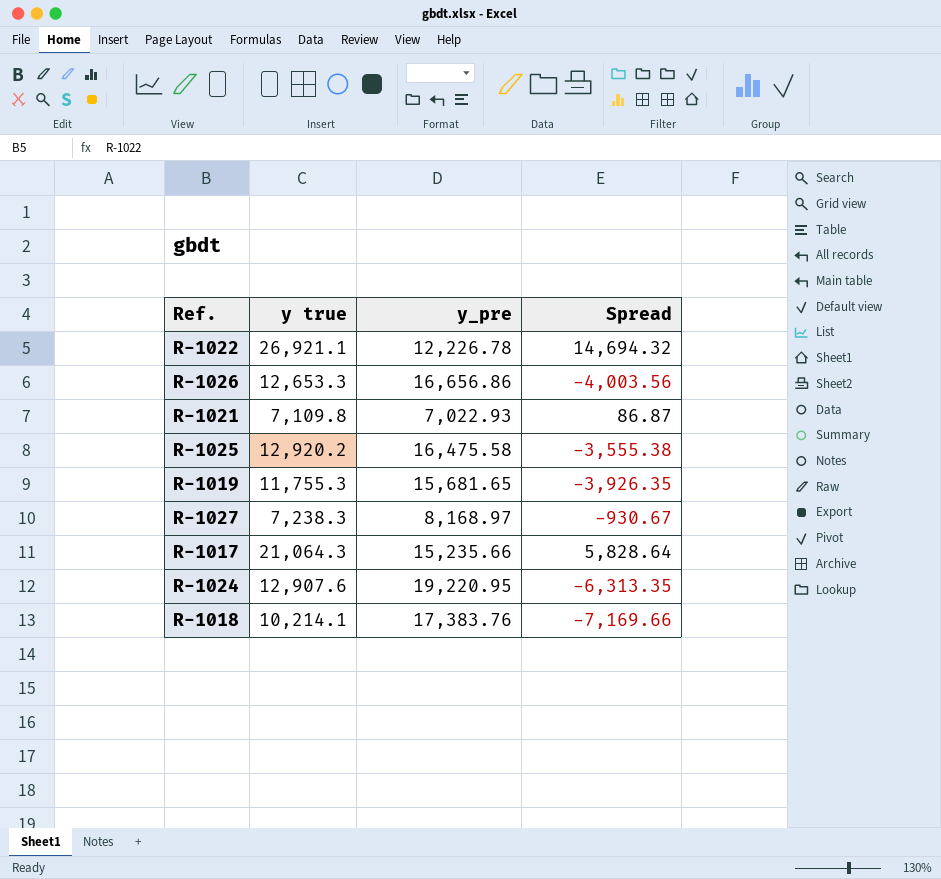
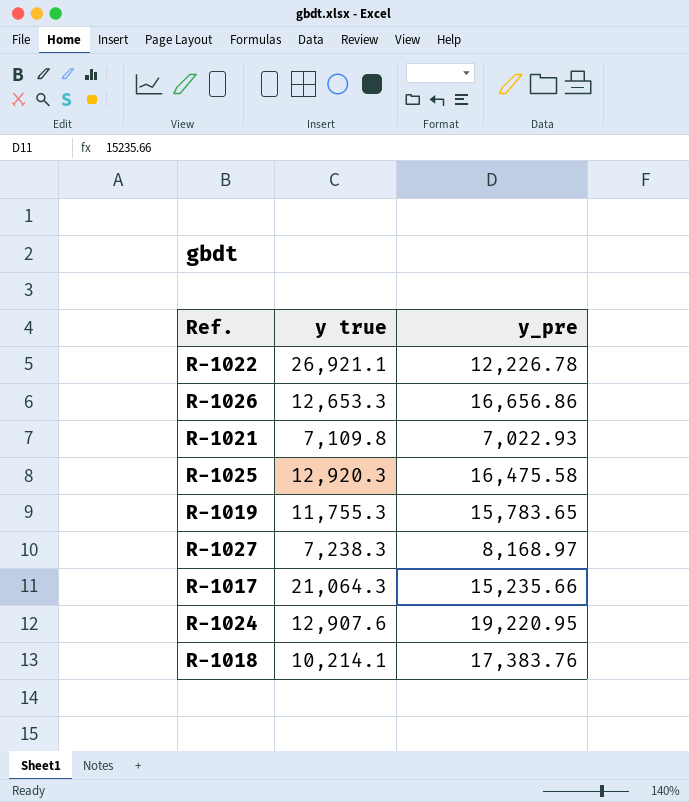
column Spread | formula: [y true] - [y_pre] -> none
R-1025 | y true: 12,920.2 -> 12,920.3
R-1019 | y_pre: 15,681.65 -> 15,783.65

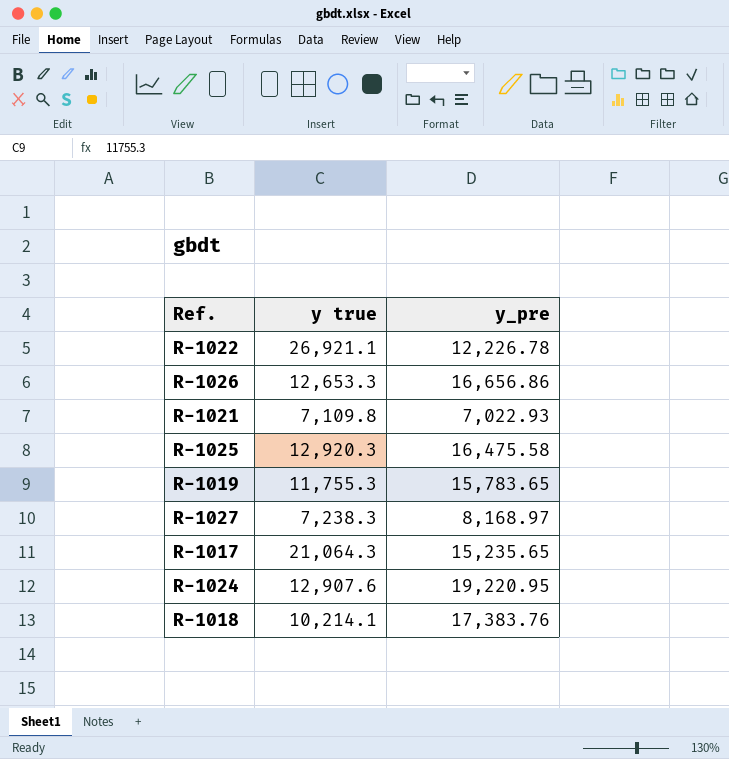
R-1017 | y_pre: 15,235.66 -> 15,235.65

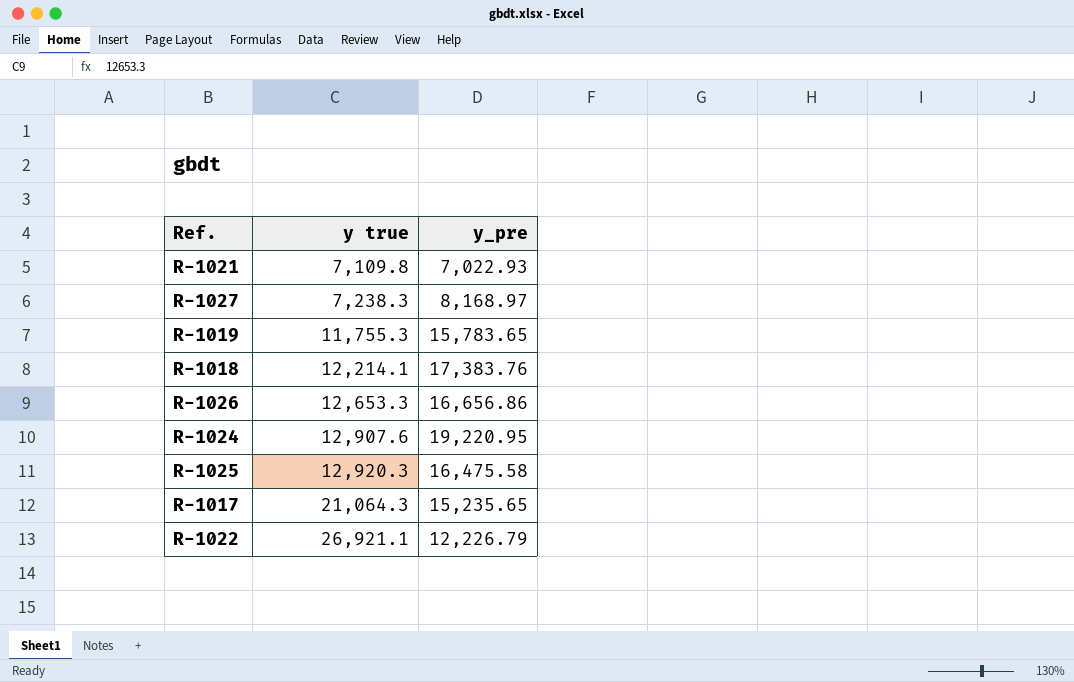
row order: none -> y true ascending
R-1018 | y true: 10,214.1 -> 12,214.1
R-1022 | y_pre: 12,226.78 -> 12,226.79

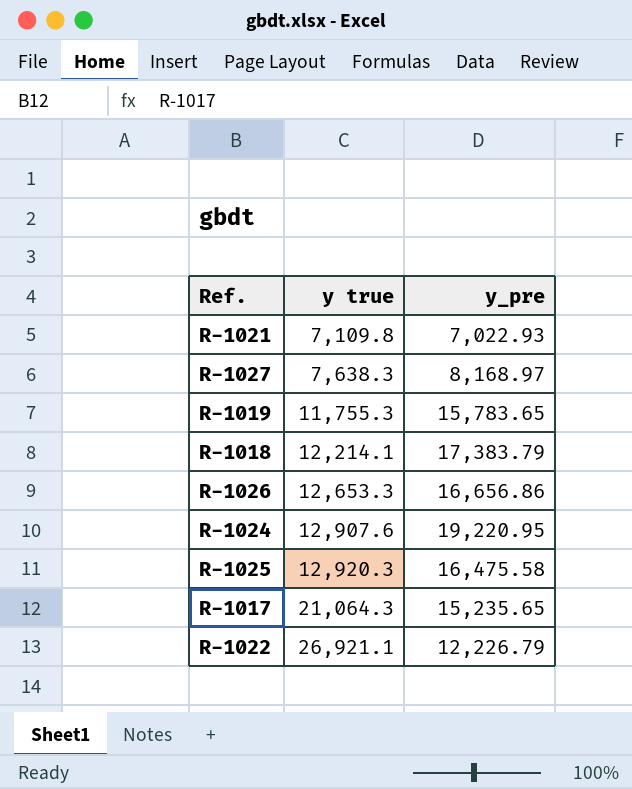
R-1027 | y true: 7,238.3 -> 7,638.3
R-1018 | y_pre: 17,383.76 -> 17,383.79

